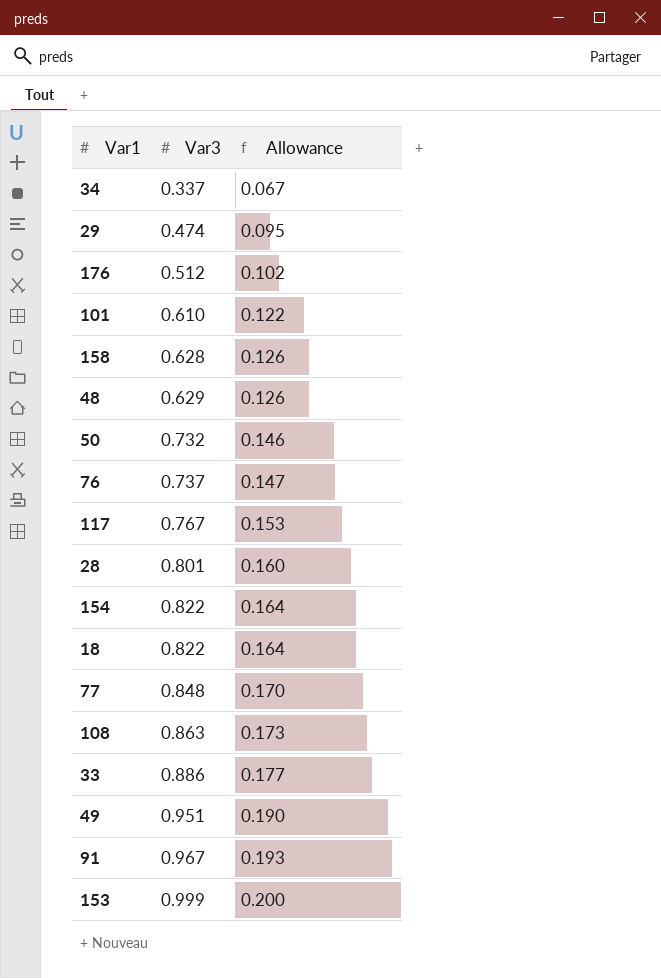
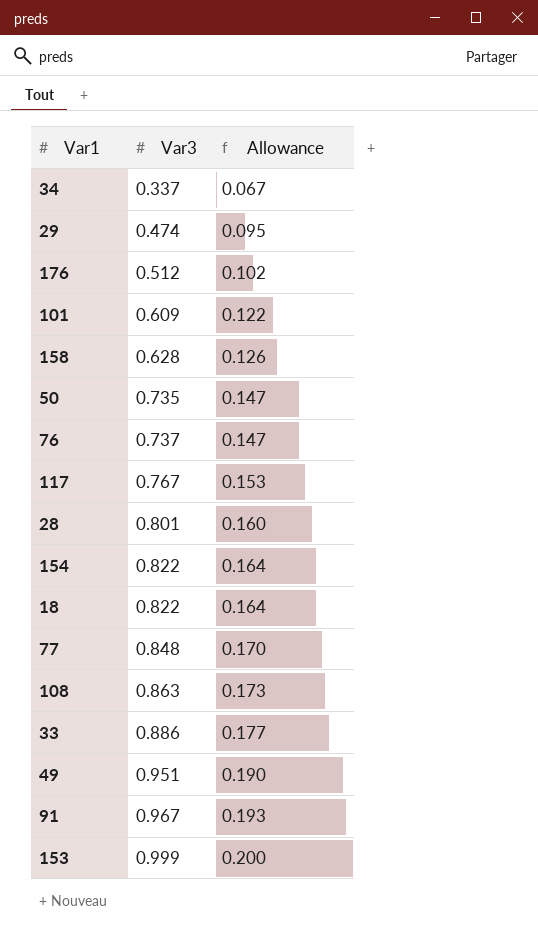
row 48: 0.629 | 0.126 -> none
101 | Var3: 0.610 -> 0.609
50 | Var3: 0.732 -> 0.735
50 | Allowance: 0.146 -> 0.147

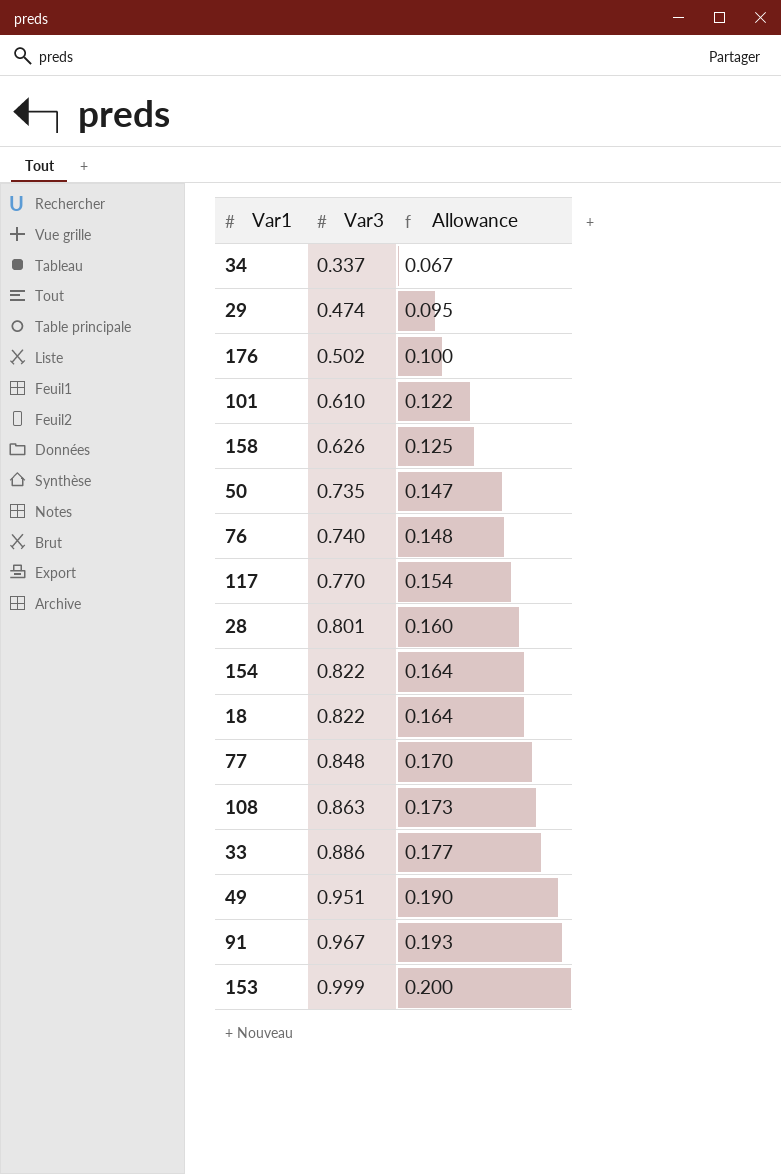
176 | Var3: 0.512 -> 0.502
176 | Allowance: 0.102 -> 0.100
101 | Var3: 0.609 -> 0.610
158 | Var3: 0.628 -> 0.626
158 | Allowance: 0.126 -> 0.125
76 | Var3: 0.737 -> 0.740
76 | Allowance: 0.147 -> 0.148
117 | Var3: 0.767 -> 0.770
117 | Allowance: 0.153 -> 0.154

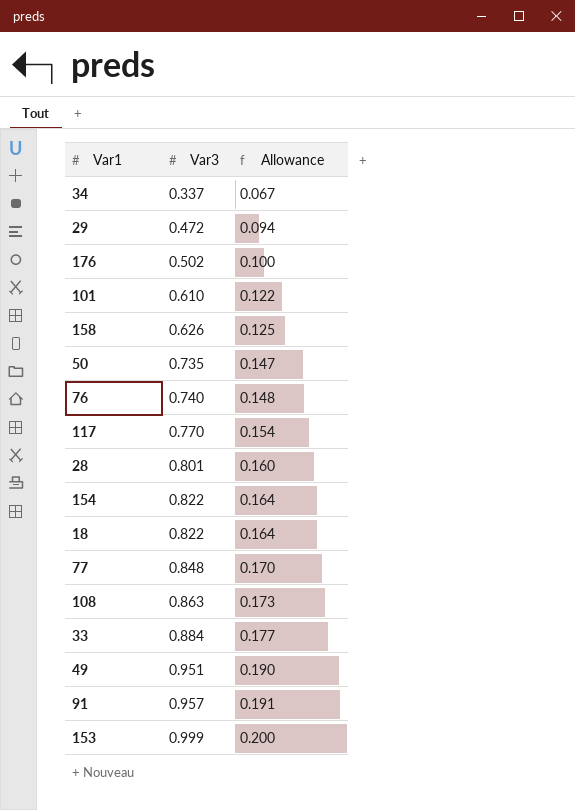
29 | Var3: 0.474 -> 0.472
29 | Allowance: 0.095 -> 0.094
33 | Var3: 0.886 -> 0.884
91 | Var3: 0.967 -> 0.957
91 | Allowance: 0.193 -> 0.191

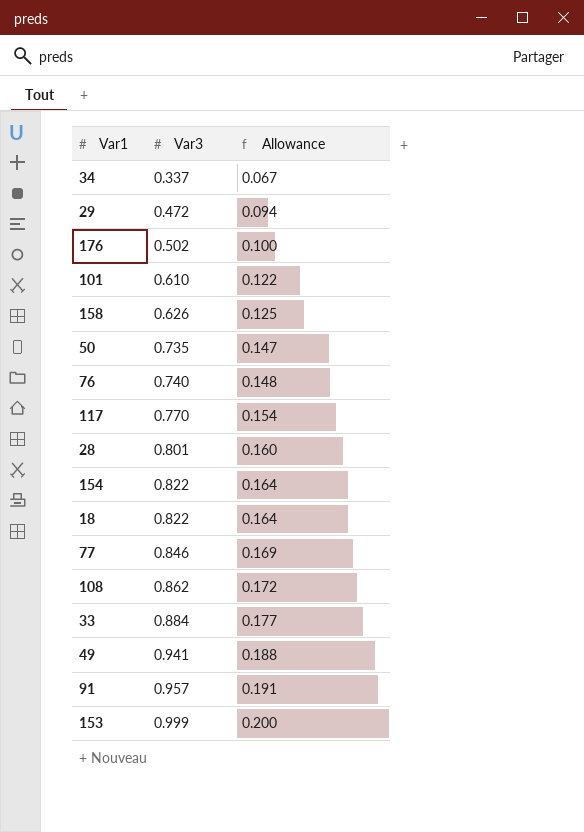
77 | Var3: 0.848 -> 0.846
77 | Allowance: 0.170 -> 0.169
108 | Var3: 0.863 -> 0.862
108 | Allowance: 0.173 -> 0.172
49 | Var3: 0.951 -> 0.941
49 | Allowance: 0.190 -> 0.188

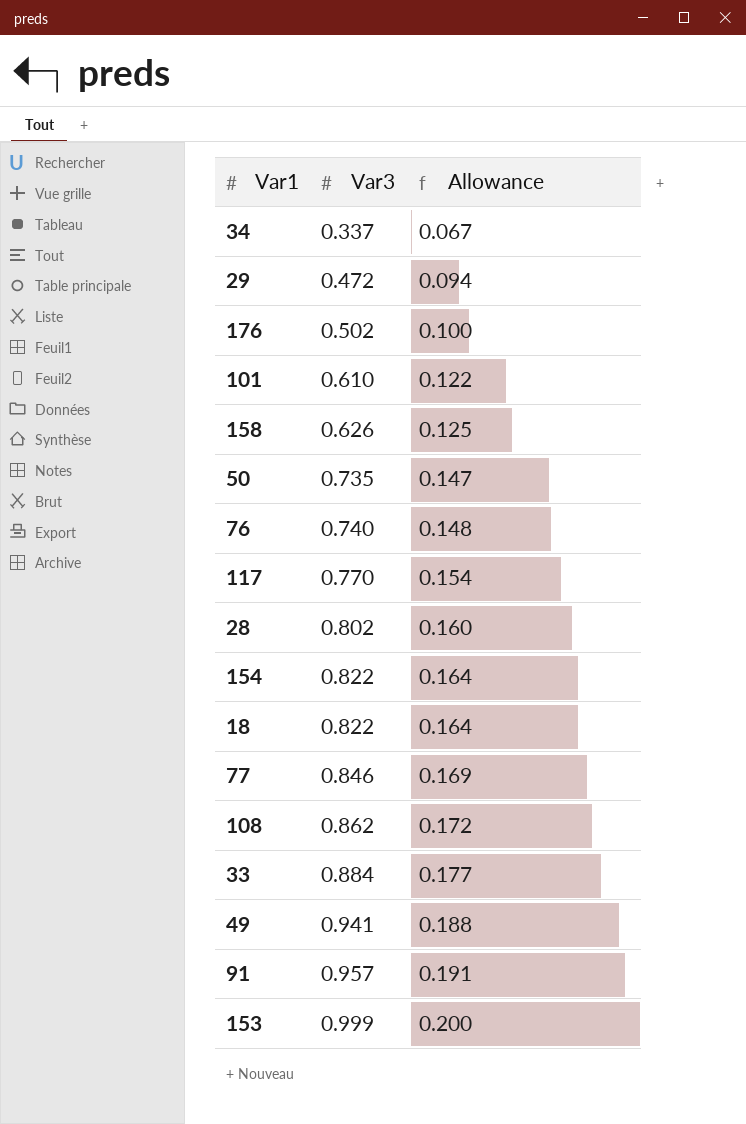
28 | Var3: 0.801 -> 0.802

